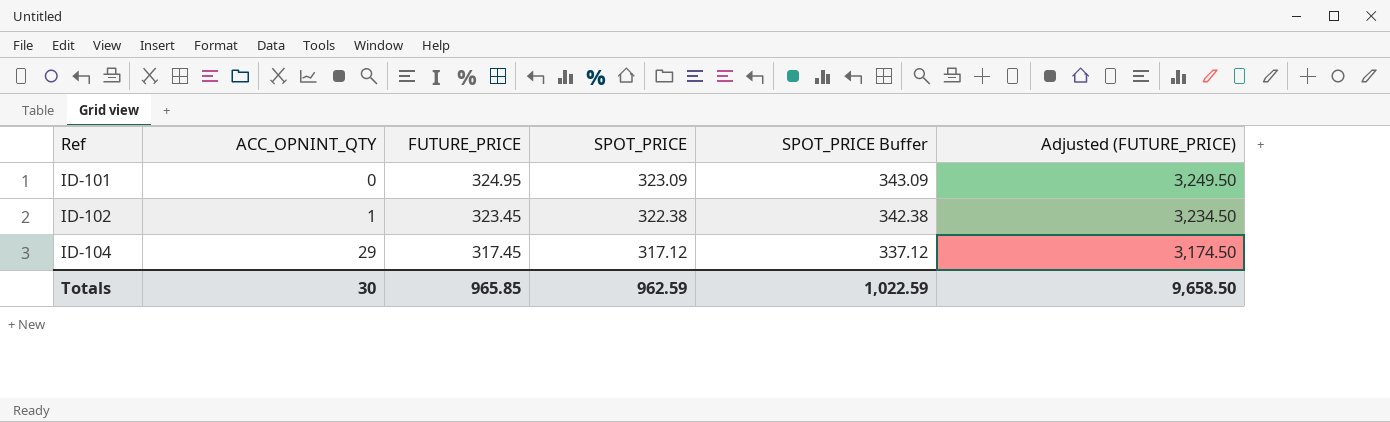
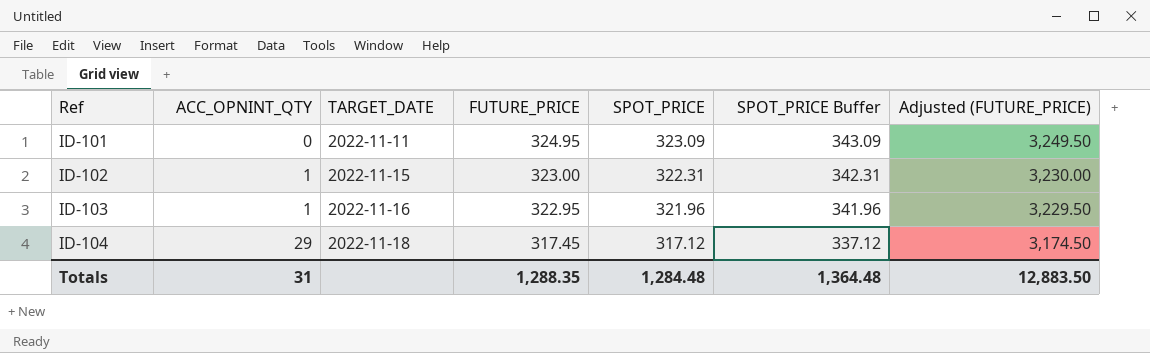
column TARGET_DATE | position: none -> 3
ID-102 | FUTURE_PRICE: 323.45 -> 323.00
ID-102 | SPOT_PRICE: 322.38 -> 322.31
ID-102 | SPOT_PRICE Buffer: 342.38 -> 342.31
ID-102 | Adjusted (FUTURE_PRICE): 3,234.50 -> 3,230.00
row ID-103: none -> 1 | 2022-11-16 | 322.95 | 321.96 | 341.96 | 3,229.50
Totals | ACC_OPNINT_QTY: 30 -> 31
Totals | FUTURE_PRICE: 965.85 -> 1,288.35
Totals | SPOT_PRICE: 962.59 -> 1,284.48
Totals | SPOT_PRICE Buffer: 1,022.59 -> 1,364.48
Totals | Adjusted (FUTURE_PRICE): 9,658.50 -> 12,883.50

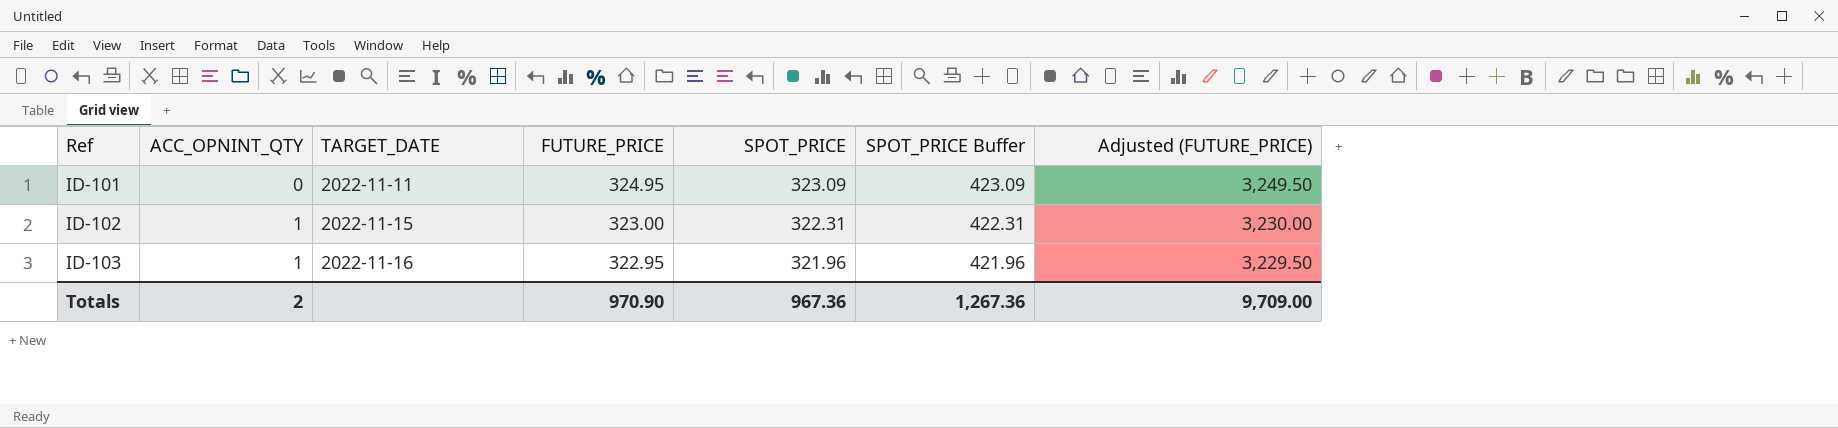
column SPOT_PRICE Buffer | formula: [SPOT_PRICE] + 20 -> [SPOT_PRICE] + 100
row ID-104: 29 | 2022-11-18 | 317.45 | 317.12 | 337.12 | 3,174.50 -> none
Totals | ACC_OPNINT_QTY: 31 -> 2
Totals | FUTURE_PRICE: 1,288.35 -> 970.90
Totals | SPOT_PRICE: 1,284.48 -> 967.36
Totals | SPOT_PRICE Buffer: 1,364.48 -> 1,267.36
Totals | Adjusted (FUTURE_PRICE): 12,883.50 -> 9,709.00

